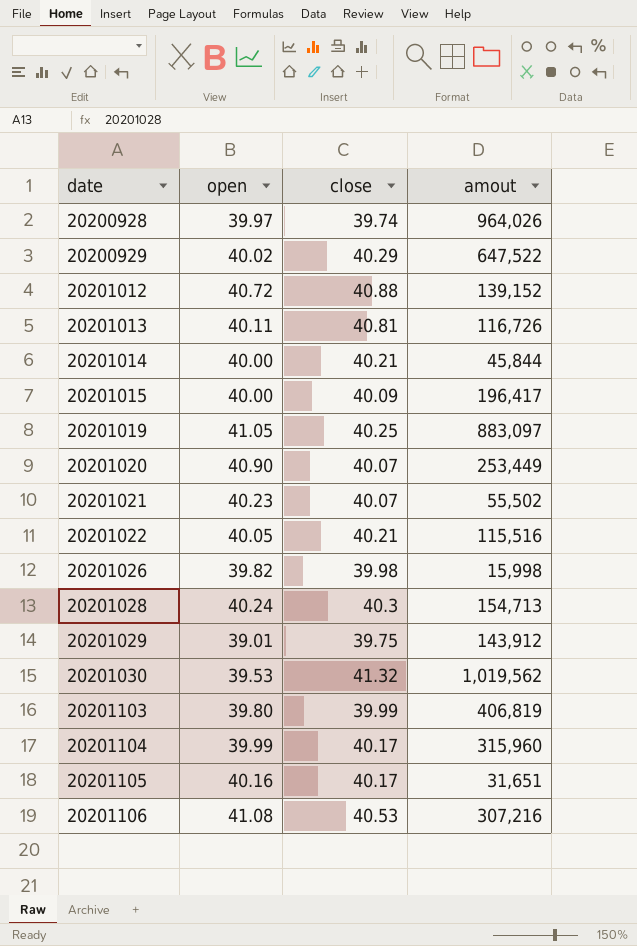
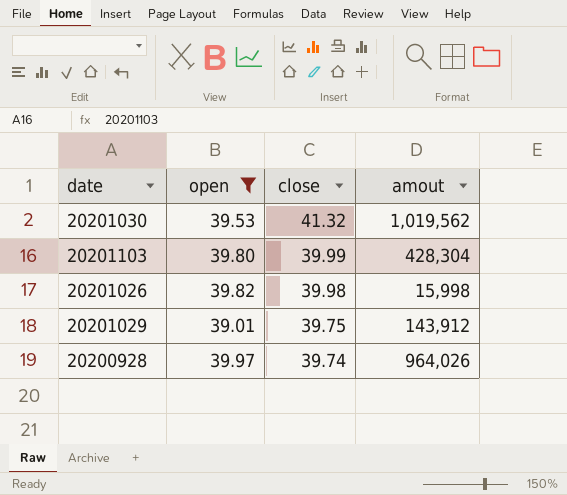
filter: none -> open <= 39.97
row order: date ascending -> close descending
20201103 | amout: 406,819 -> 428,304

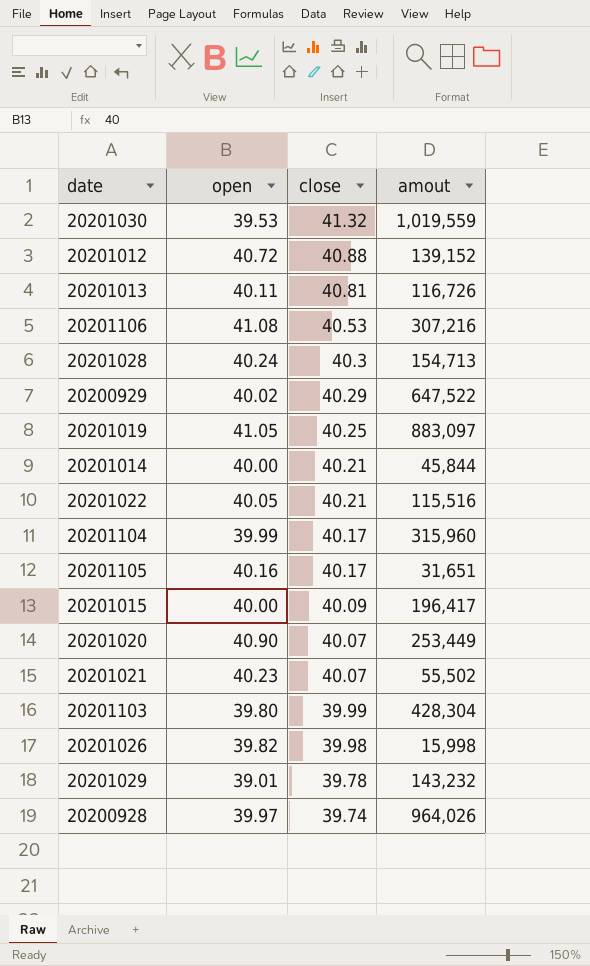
filter: open <= 39.97 -> none
20201030 | amout: 1,019,562 -> 1,019,559
20201029 | close: 39.75 -> 39.78
20201029 | amout: 143,912 -> 143,232

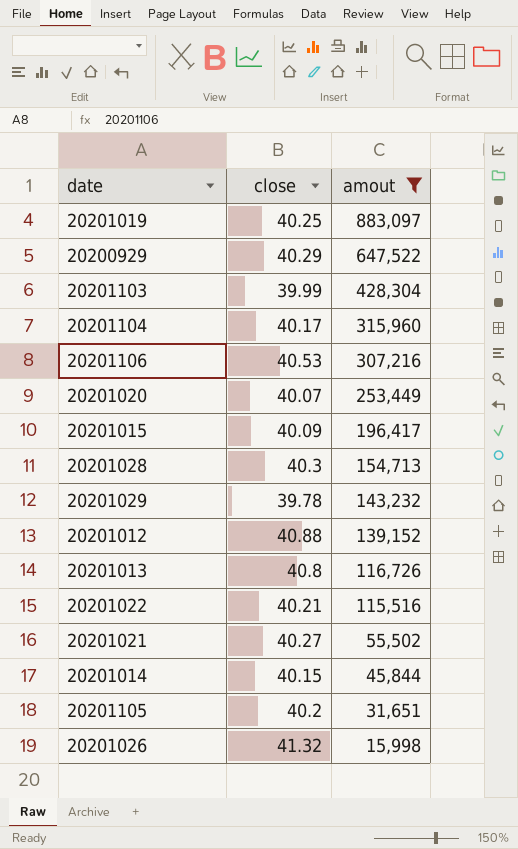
filter: none -> amout <= 883,097
row order: close descending -> amout descending
column open | position: 2 -> none
20201013 | close: 40.81 -> 40.8
20201021 | close: 40.07 -> 40.27
20201014 | close: 40.21 -> 40.15
20201105 | close: 40.17 -> 40.2
20201026 | close: 39.98 -> 41.32

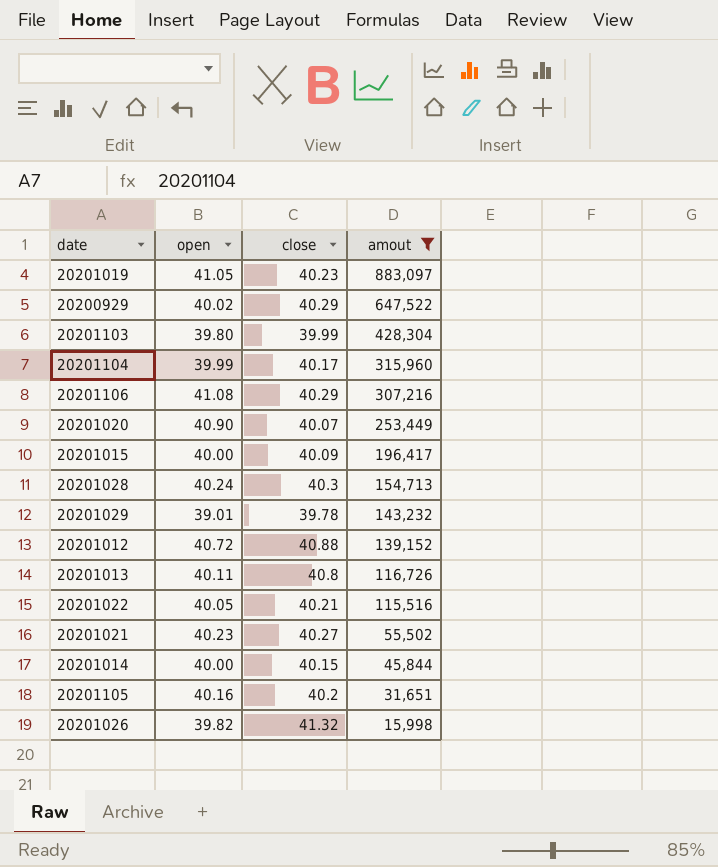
column open | position: none -> 2
20201019 | close: 40.25 -> 40.23
20201106 | close: 40.53 -> 40.29

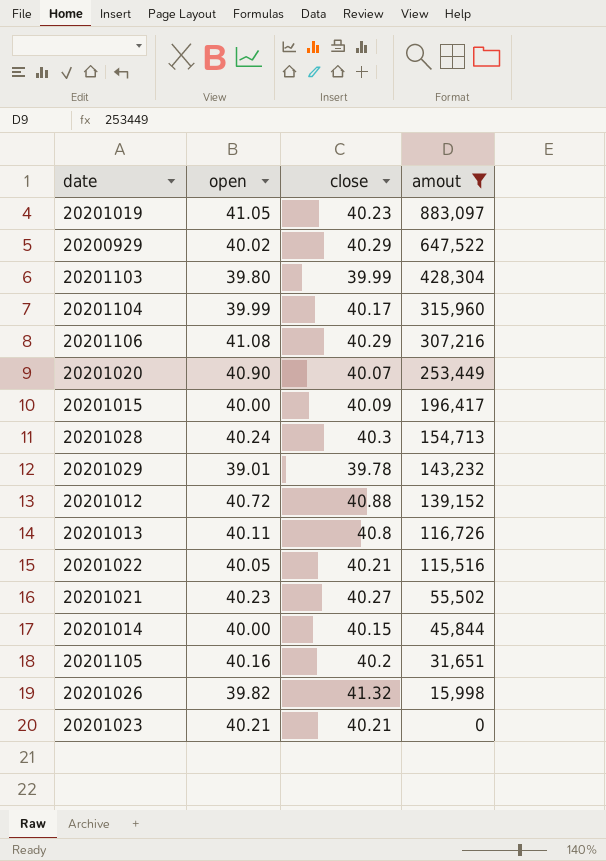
row 20201023: none -> 40.21 | 40.21 | 0

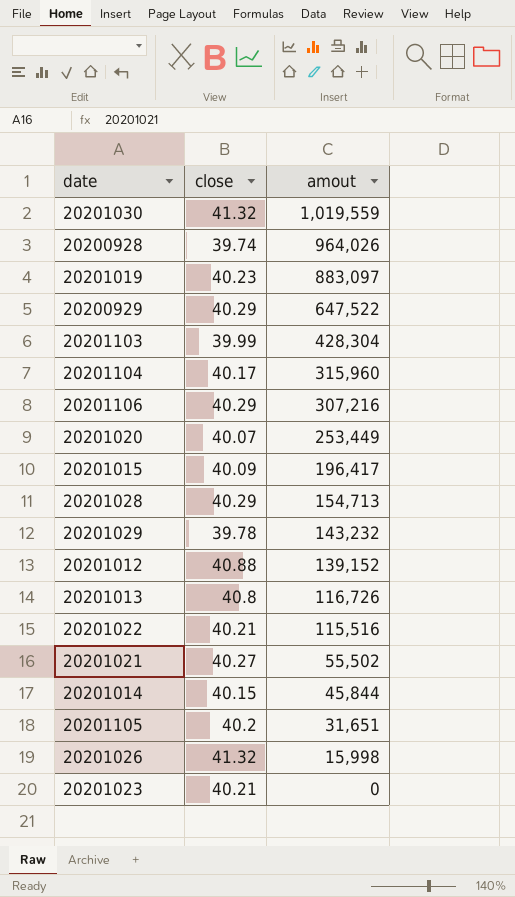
filter: amout <= 883,097 -> none
column open | position: 2 -> none
20201028 | close: 40.3 -> 40.29

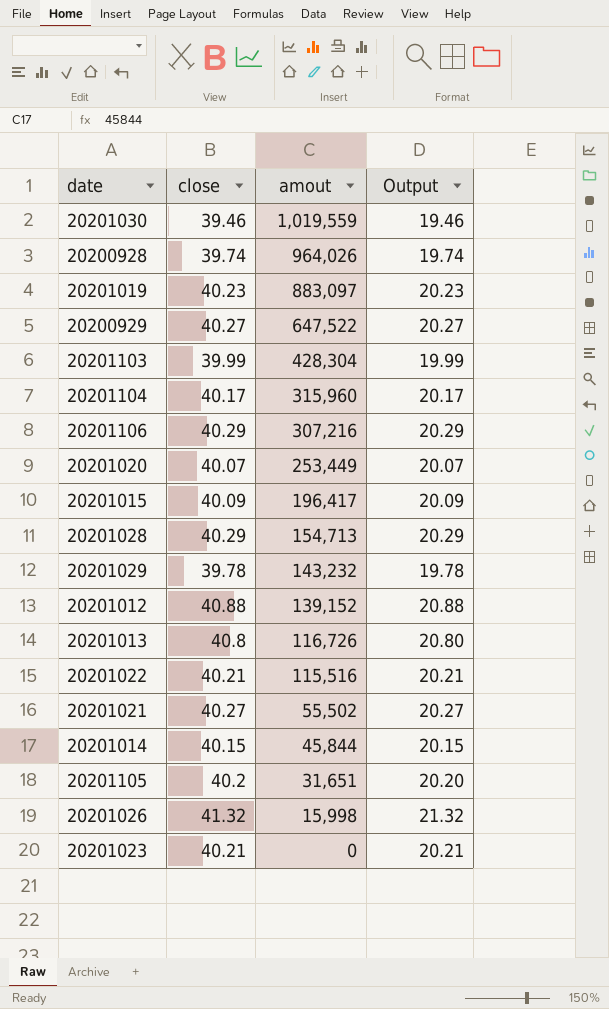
column Output | formula: none -> [close] - 20
20201030 | close: 41.32 -> 39.46
20200929 | close: 40.29 -> 40.27

